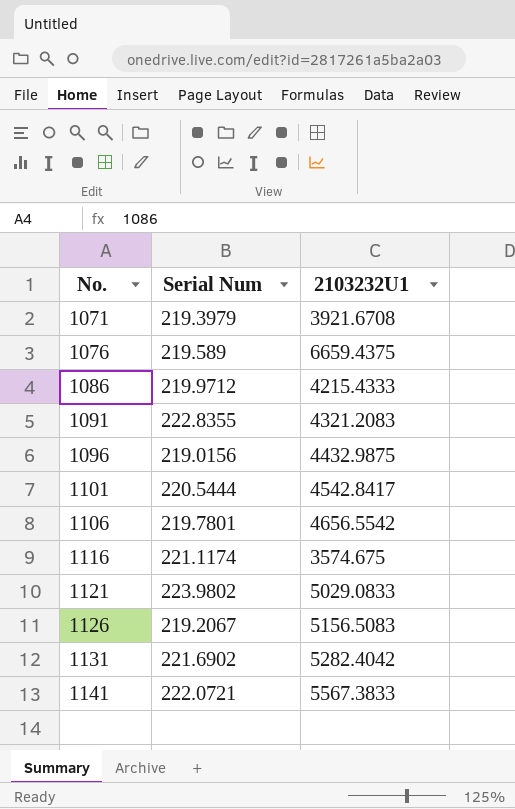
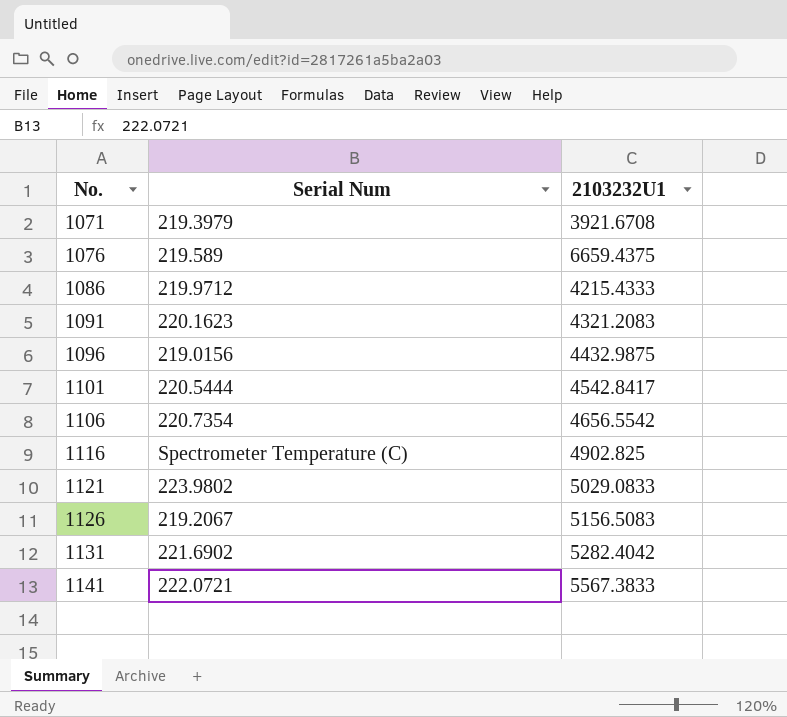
1091 | Serial Num: 222.8355 -> 220.1623
1106 | Serial Num: 219.7801 -> 220.7354
1116 | Serial Num: 221.1174 -> Spectrometer Temperature (C)
1116 | 2103232U1: 3574.675 -> 4902.825

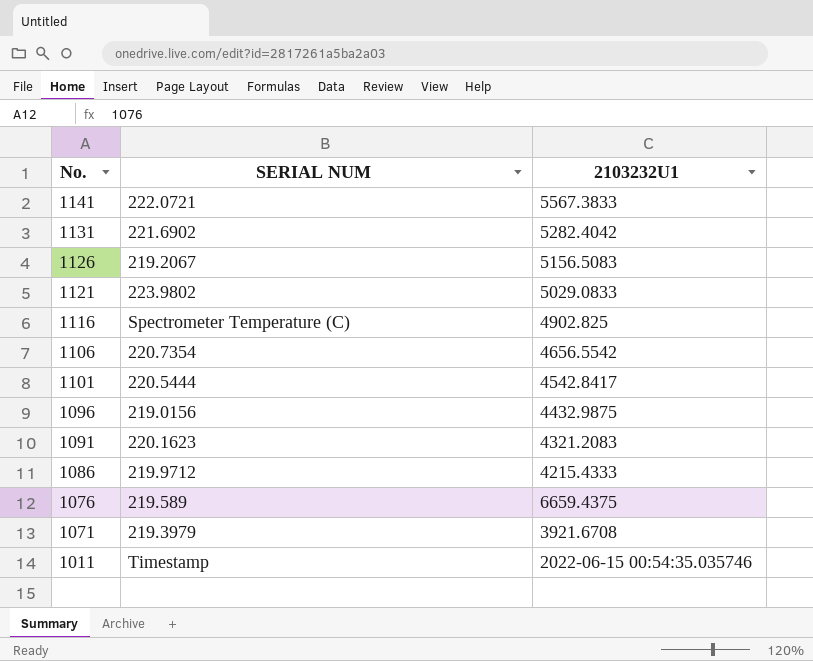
row order: No. ascending -> No. descending
column name: Serial Num -> SERIAL NUM
row 1011: none -> Timestamp | 2022-06-15 00:54:35.035746

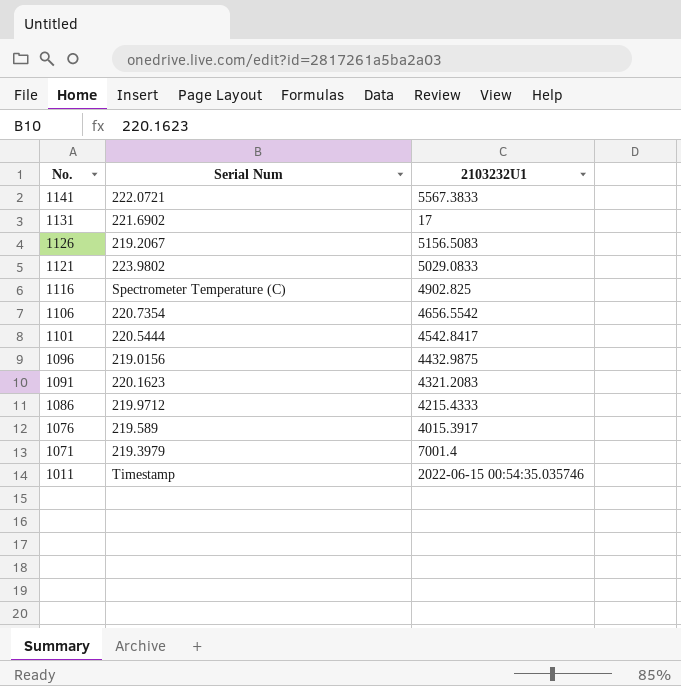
column name: SERIAL NUM -> Serial Num
1131 | 2103232U1: 5282.4042 -> 17
1076 | 2103232U1: 6659.4375 -> 4015.3917
1071 | 2103232U1: 3921.6708 -> 7001.4

